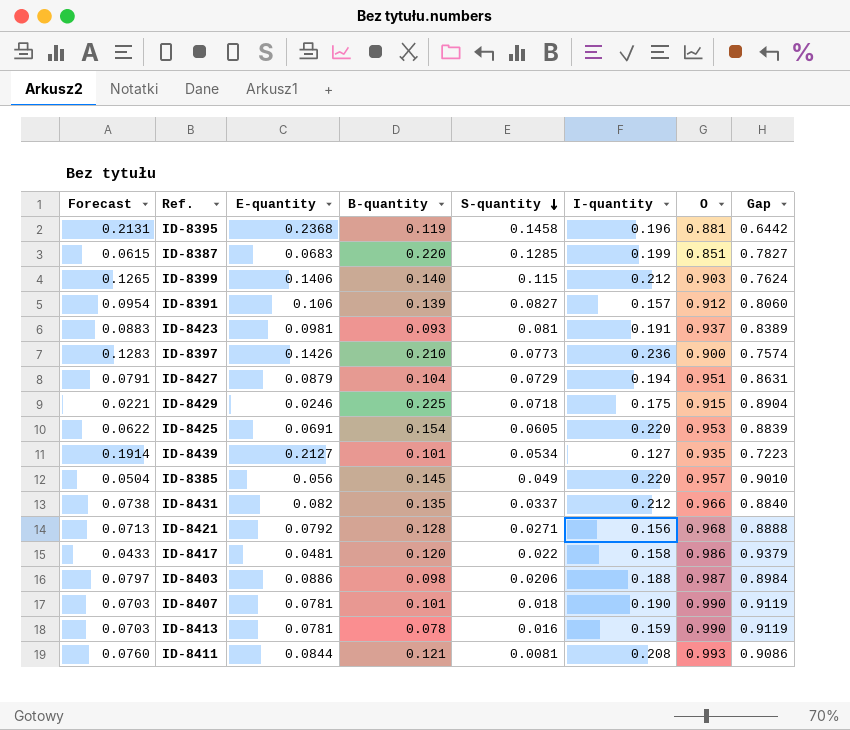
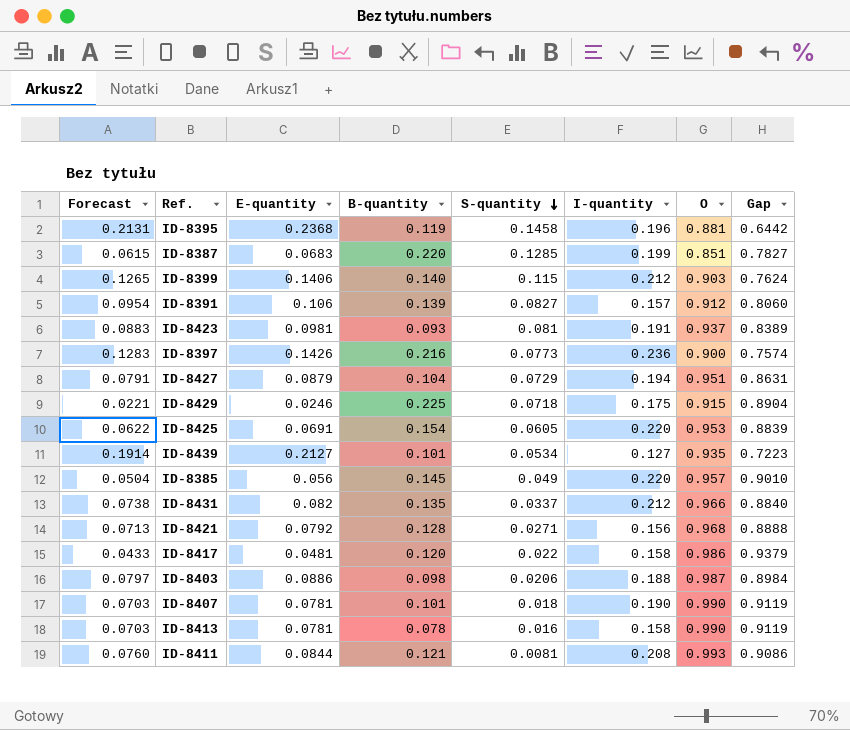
ID-8397 | B-quantity: 0.210 -> 0.216
ID-8413 | I-quantity: 0.159 -> 0.158

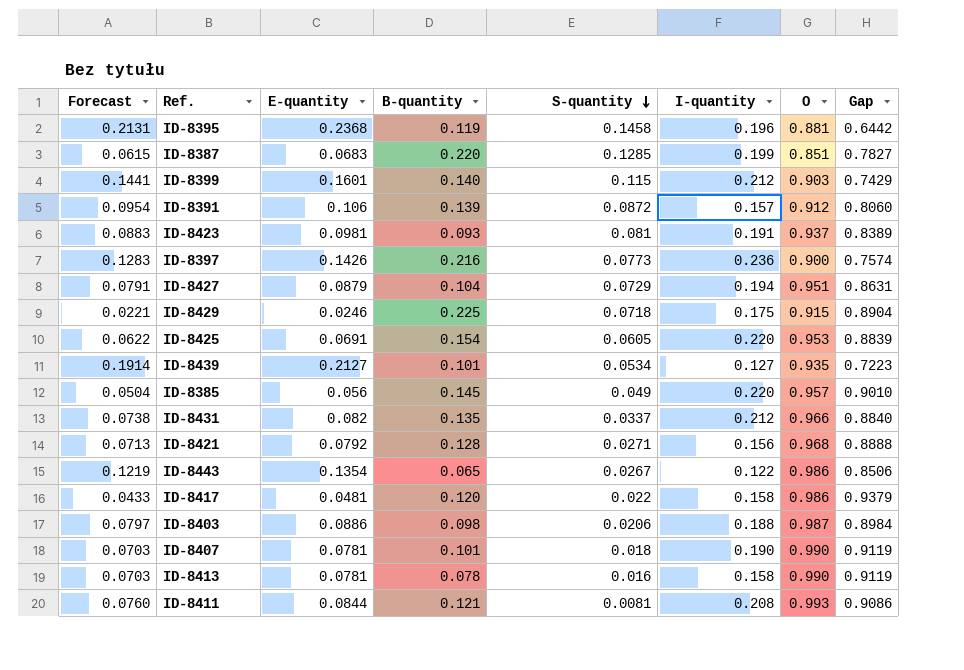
ID-8399 | Forecast: 0.1265 -> 0.1441
ID-8399 | E-quantity: 0.1406 -> 0.1601
ID-8399 | Gap: 0.7624 -> 0.7429
ID-8391 | S-quantity: 0.0827 -> 0.0872
row ID-8443: none -> 0.1219 | 0.1354 | 0.065 | 0.0267 | 0.122 | 0.986 | 0.8506

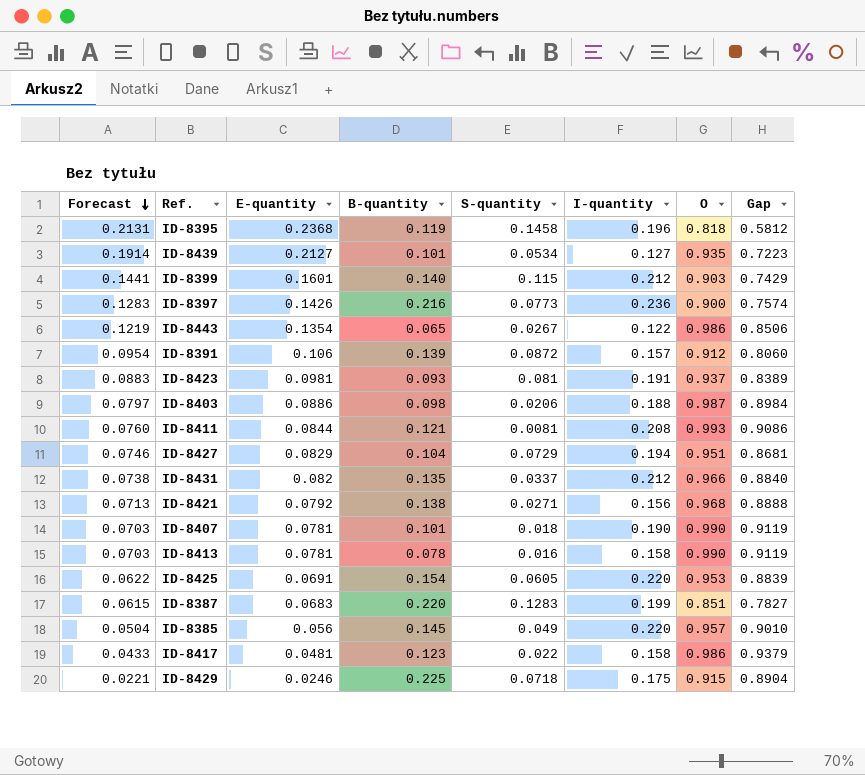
row order: S-quantity descending -> Forecast descending
ID-8395 | O: 0.881 -> 0.818
ID-8395 | Gap: 0.6442 -> 0.5812
ID-8427 | Forecast: 0.0791 -> 0.0746
ID-8427 | E-quantity: 0.0879 -> 0.0829
ID-8427 | Gap: 0.8631 -> 0.8681
ID-8421 | B-quantity: 0.128 -> 0.138
ID-8387 | S-quantity: 0.1285 -> 0.1283
ID-8417 | B-quantity: 0.120 -> 0.123

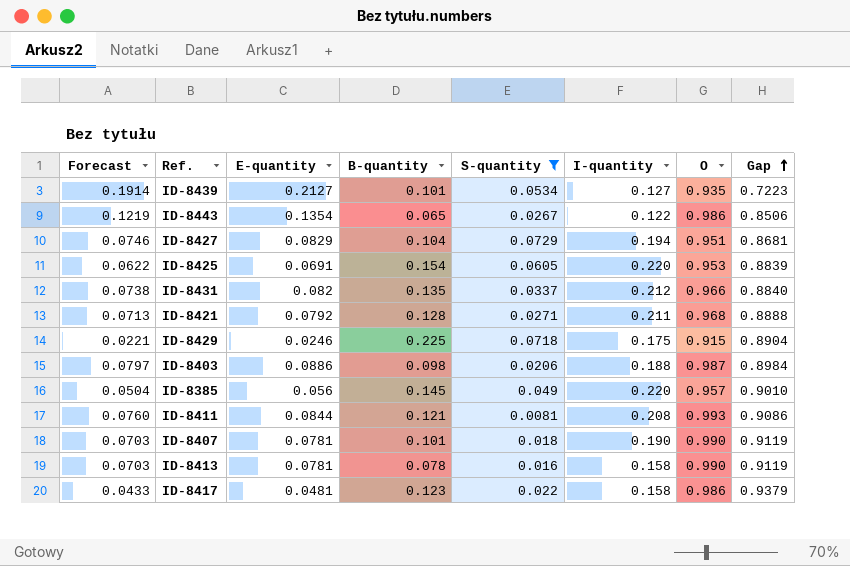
filter: none -> S-quantity <= 0.0729
row order: Forecast descending -> Gap ascending
ID-8421 | B-quantity: 0.138 -> 0.128
ID-8421 | I-quantity: 0.156 -> 0.211

